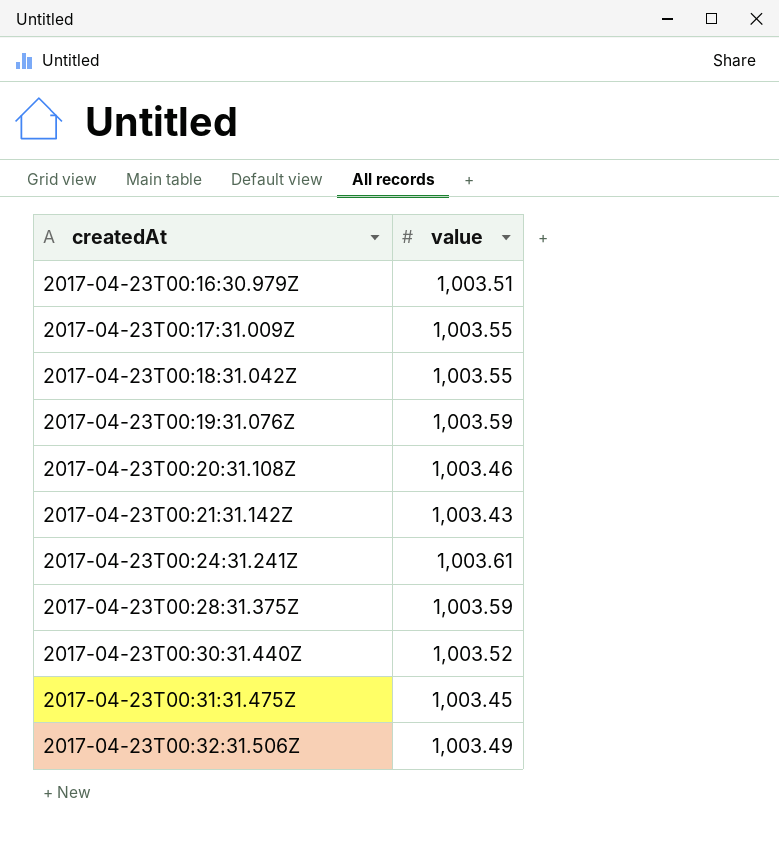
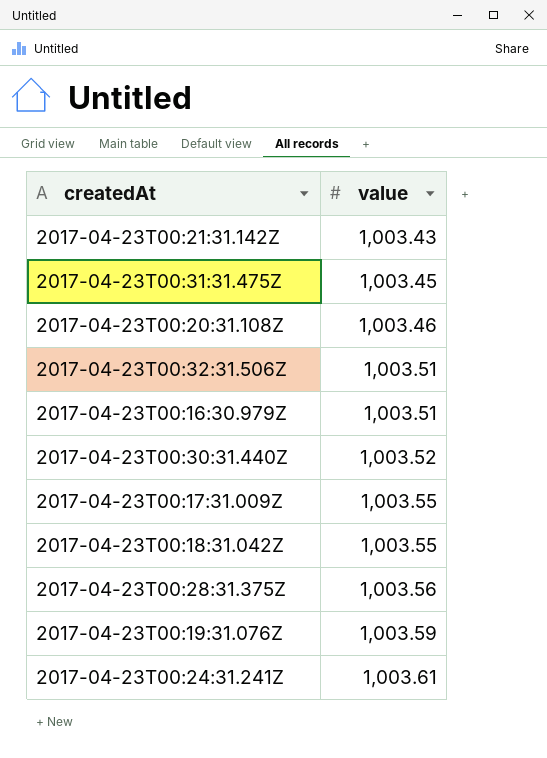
row order: createdAt ascending -> value ascending
2017-04-23T00:32:31.506Z | value: 1,003.49 -> 1,003.51
2017-04-23T00:28:31.375Z | value: 1,003.59 -> 1,003.56

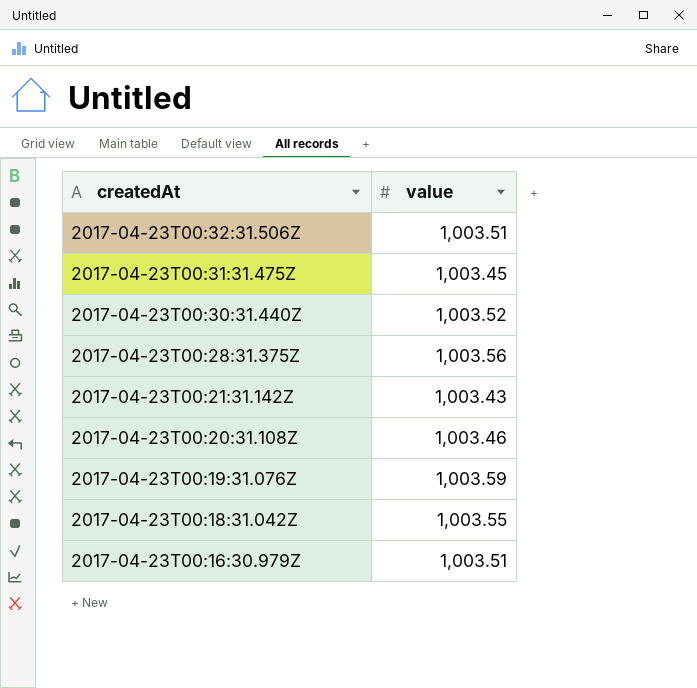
row order: value ascending -> createdAt descending
row 2017-04-23T00:17:31.009Z: 1,003.55 -> none
row 2017-04-23T00:24:31.241Z: 1,003.61 -> none

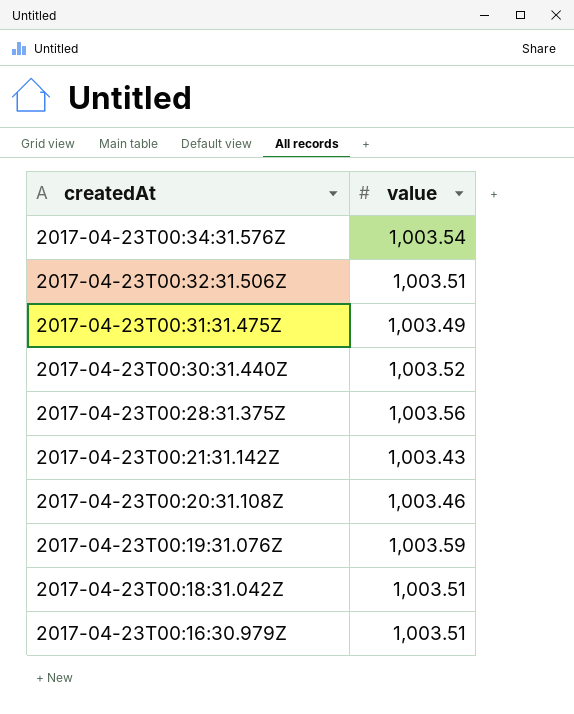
row 2017-04-23T00:34:31.576Z: none -> 1,003.54
2017-04-23T00:31:31.475Z | value: 1,003.45 -> 1,003.49
2017-04-23T00:18:31.042Z | value: 1,003.55 -> 1,003.51

